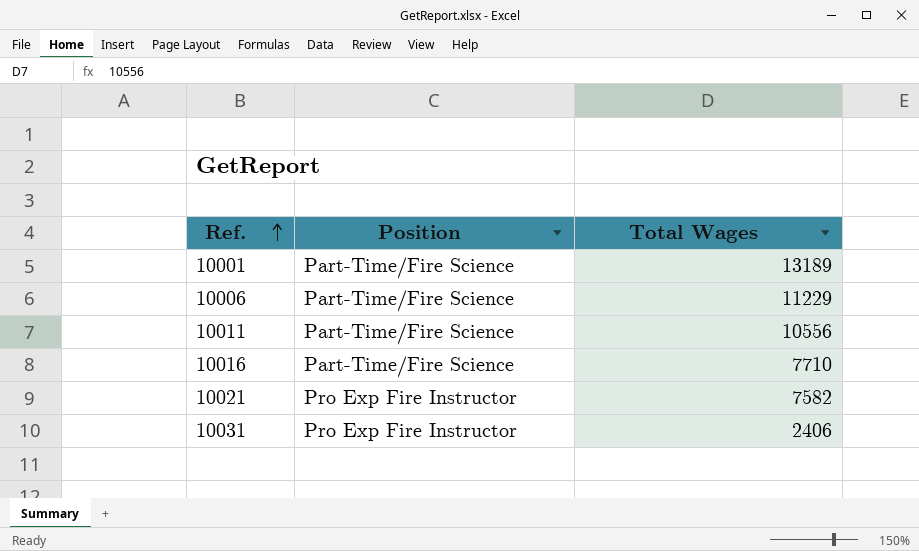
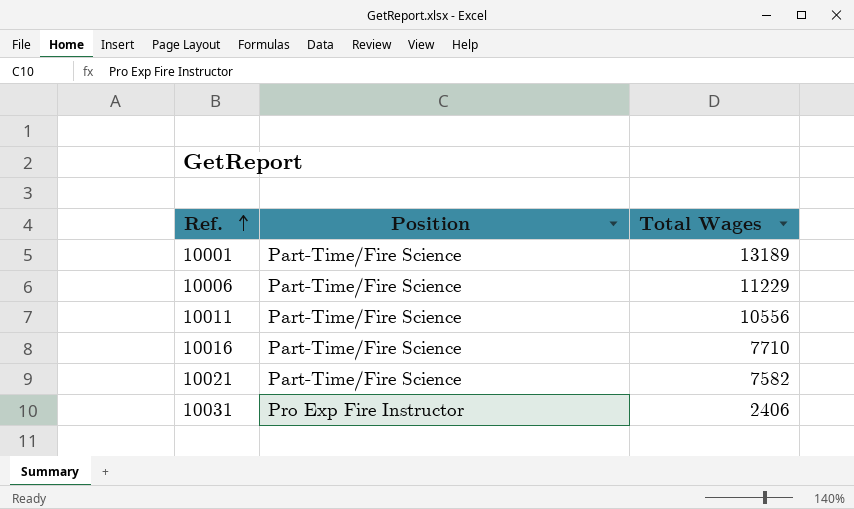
10021 | Position: Pro Exp Fire Instructor -> Part-Time/Fire Science

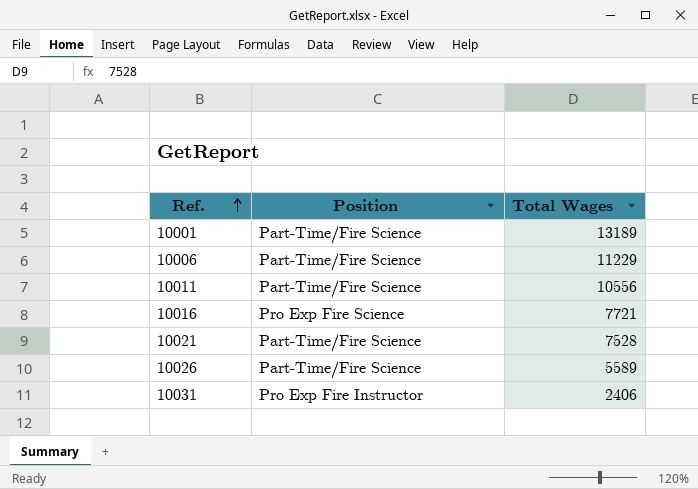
10016 | Position: Part-Time/Fire Science -> Pro Exp Fire Science
10016 | Total Wages: 7710 -> 7721
10021 | Total Wages: 7582 -> 7528
row 10026: none -> Part-Time/Fire Science | 5589

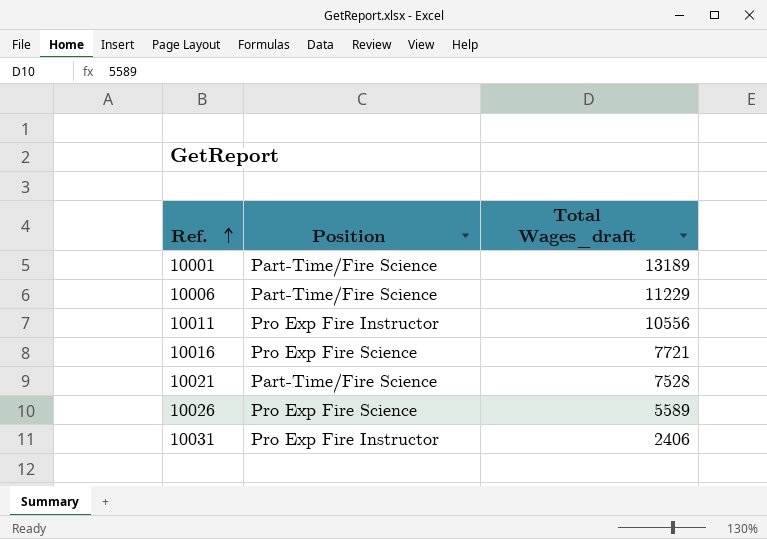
column name: Total Wages -> Total Wages_draft
10011 | Position: Part-Time/Fire Science -> Pro Exp Fire Instructor
10026 | Position: Part-Time/Fire Science -> Pro Exp Fire Science

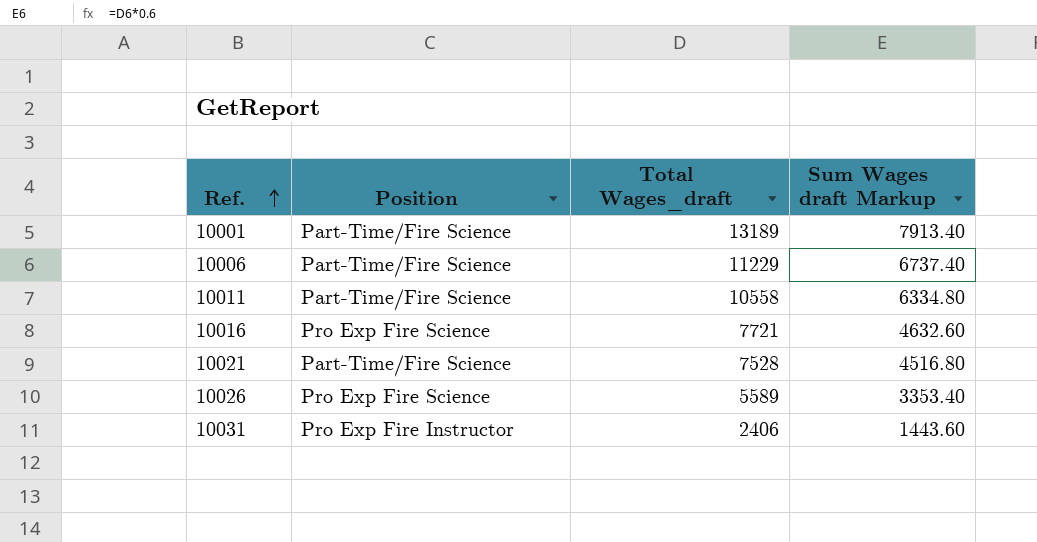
column Sum Wages draft Markup | formula: none -> [Total Wages_draft] * 0.6
10011 | Position: Pro Exp Fire Instructor -> Part-Time/Fire Science
10011 | Total Wages_draft: 10556 -> 10558

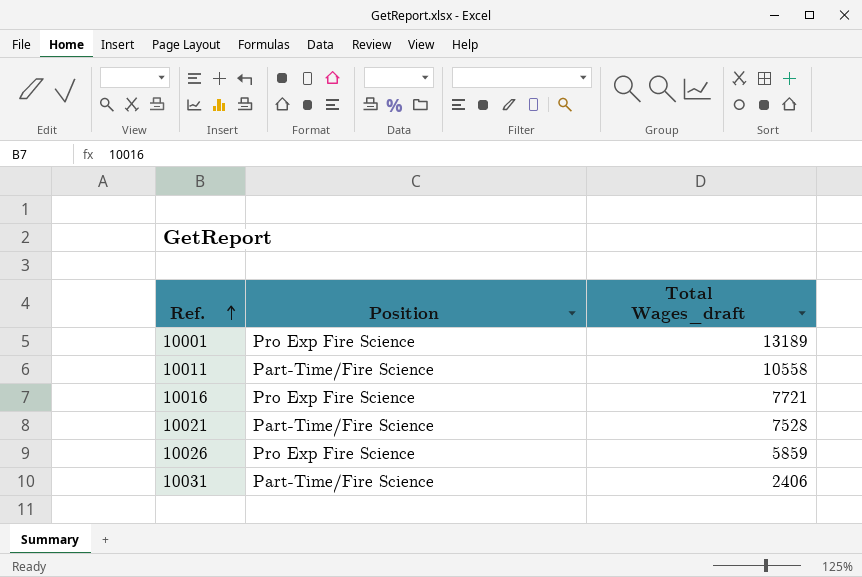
column Sum Wages draft Markup | formula: [Total Wages_draft] * 0.6 -> none
row 10006: Part-Time/Fire Science | 11229 | 6737.40 -> none
10001 | Position: Part-Time/Fire Science -> Pro Exp Fire Science
10026 | Total Wages_draft: 5589 -> 5859
10031 | Position: Pro Exp Fire Instructor -> Part-Time/Fire Science

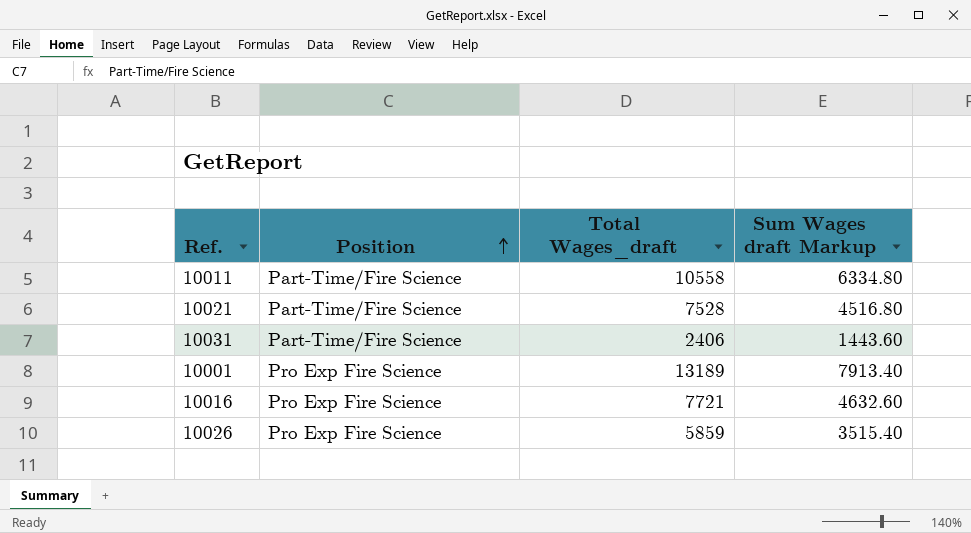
row order: Ref. ascending -> Position ascending
column Sum Wages draft Markup | formula: none -> [Total Wages_draft] * 0.6

